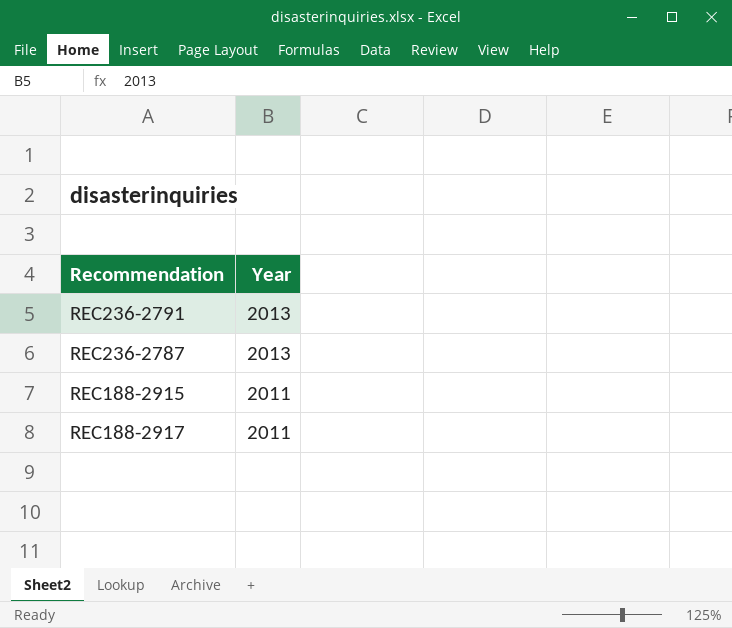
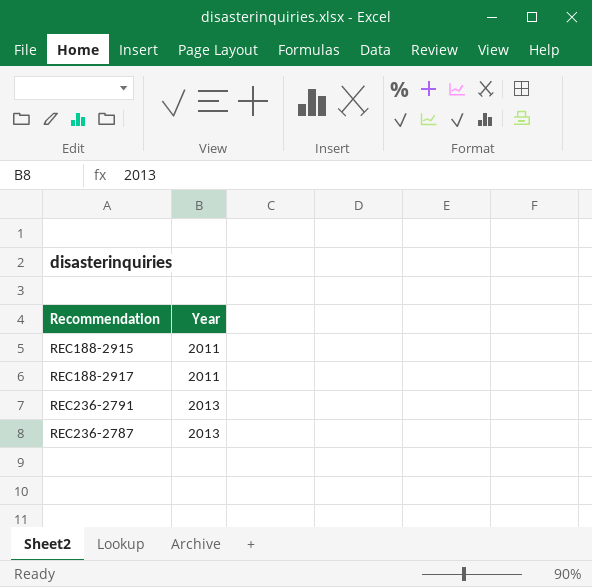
row order: Year descending -> Year ascending

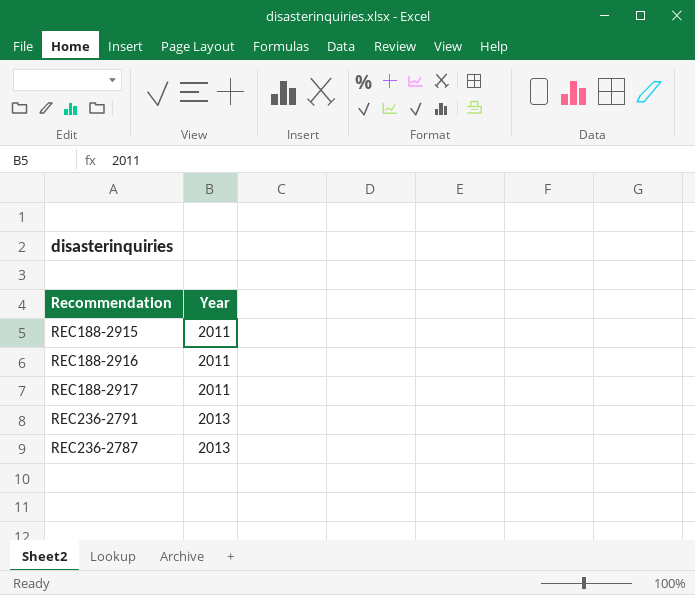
row REC188-2916: none -> 2011

